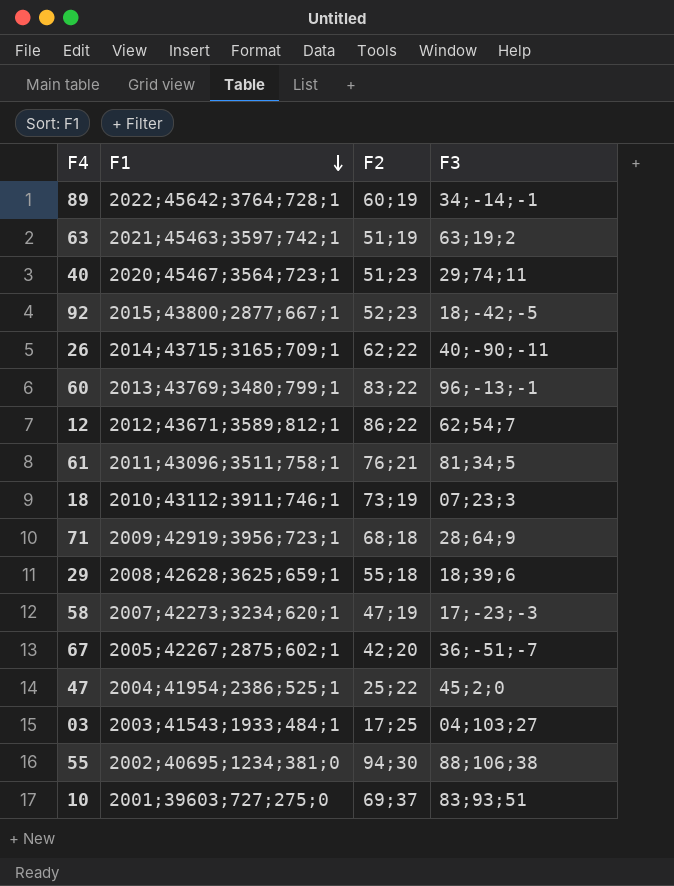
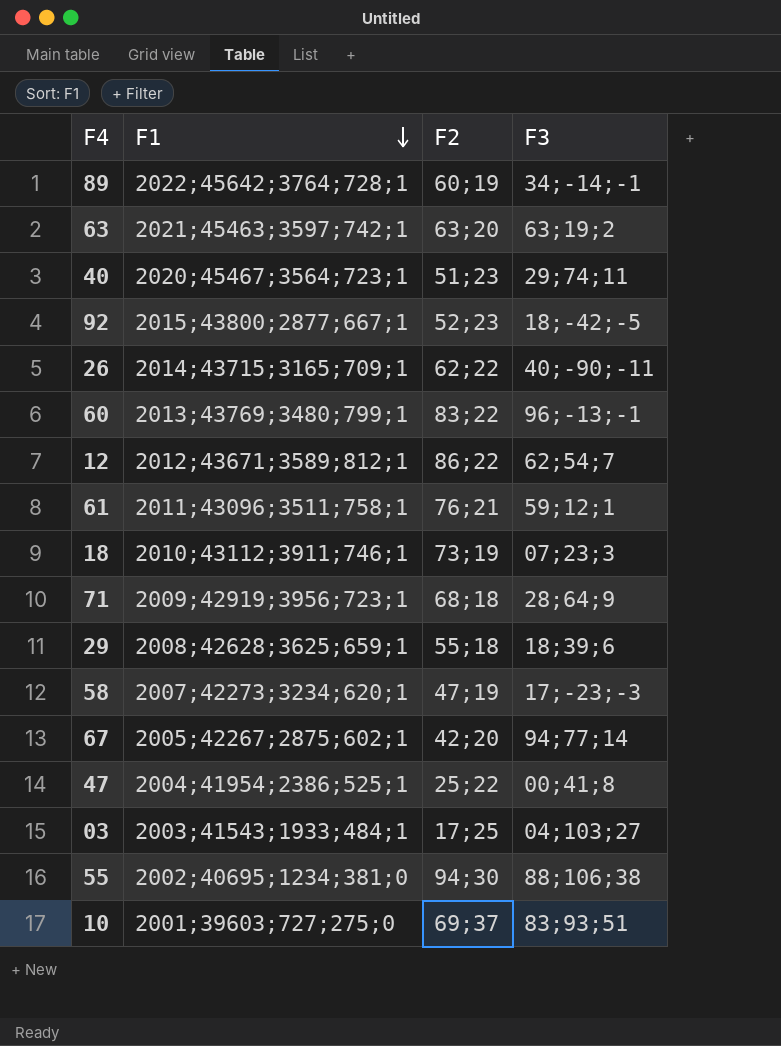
63 | F2: 51;19 -> 63;20
61 | F3: 81;34;5 -> 59;12;1
67 | F3: 36;-51;-7 -> 94;77;14
47 | F3: 45;2;0 -> 00;41;8

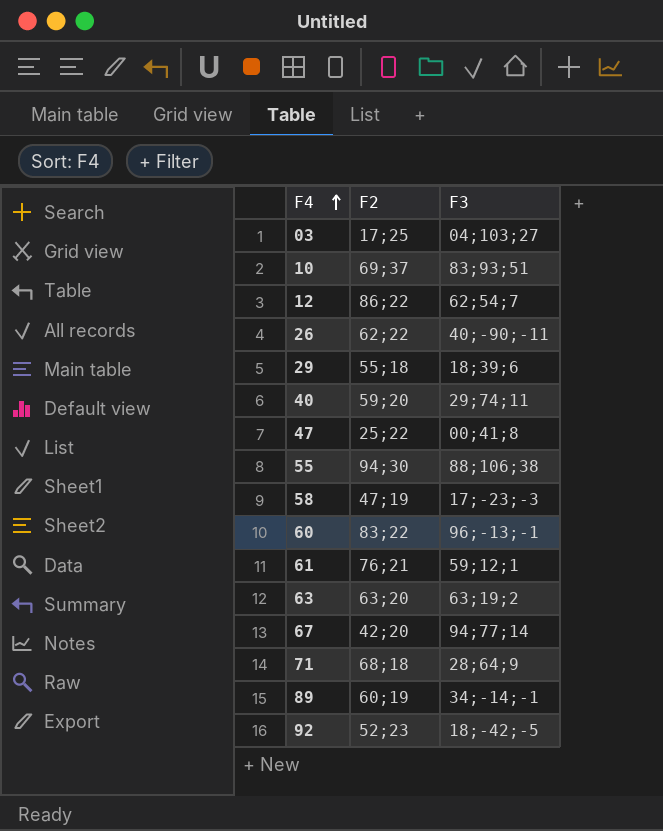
row order: F1 descending -> F4 ascending
column F1 | position: 2 -> none
row 18: 2010;43112;3911;746;1 | 73;19 | 07;23;3 -> none
40 | F2: 51;23 -> 59;20

